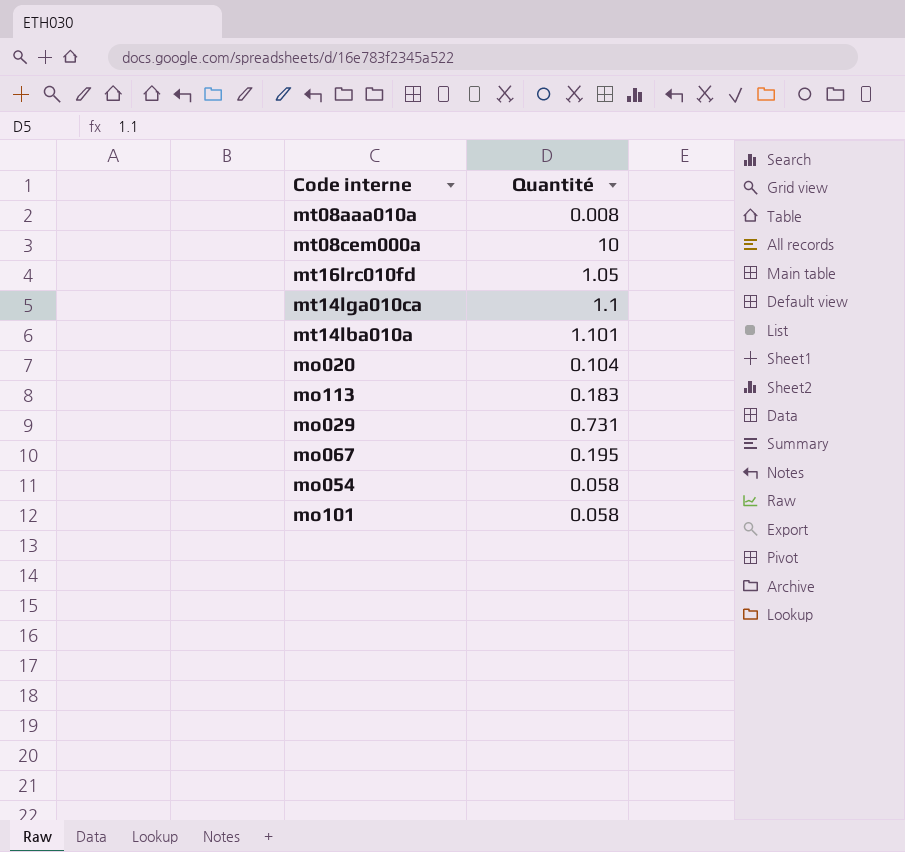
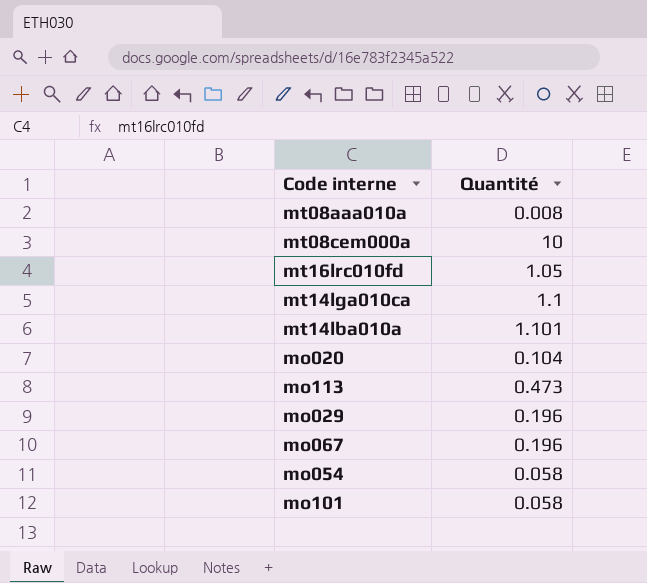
mo113 | Quantité: 0.183 -> 0.473
mo029 | Quantité: 0.731 -> 0.196
mo067 | Quantité: 0.195 -> 0.196

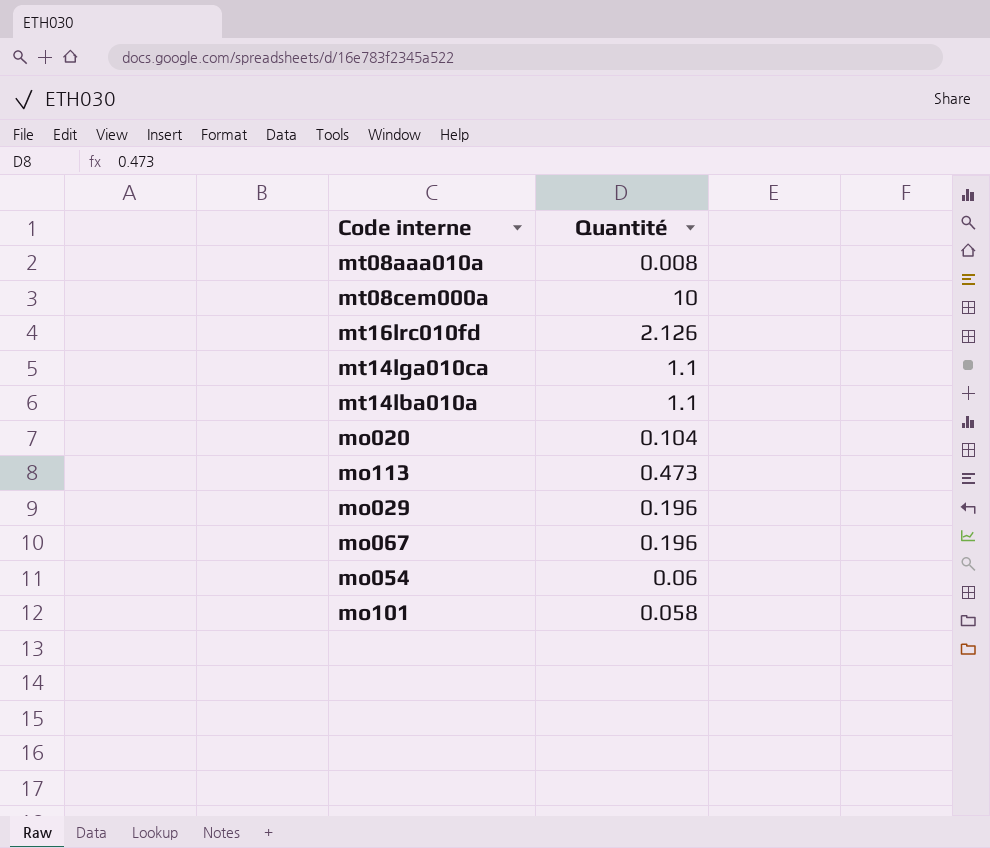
mt16lrc010fd | Quantité: 1.05 -> 2.126
mt14lba010a | Quantité: 1.101 -> 1.1
mo054 | Quantité: 0.058 -> 0.06

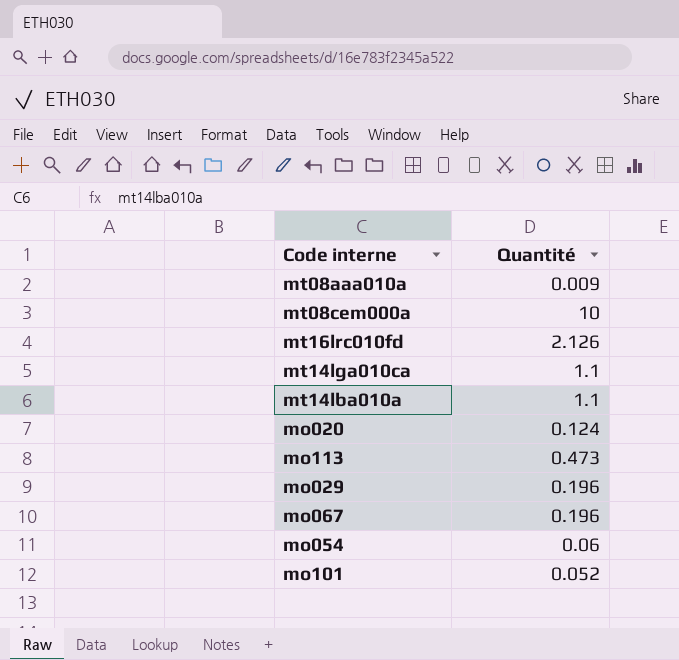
mt08aaa010a | Quantité: 0.008 -> 0.009
mo020 | Quantité: 0.104 -> 0.124
mo101 | Quantité: 0.058 -> 0.052

